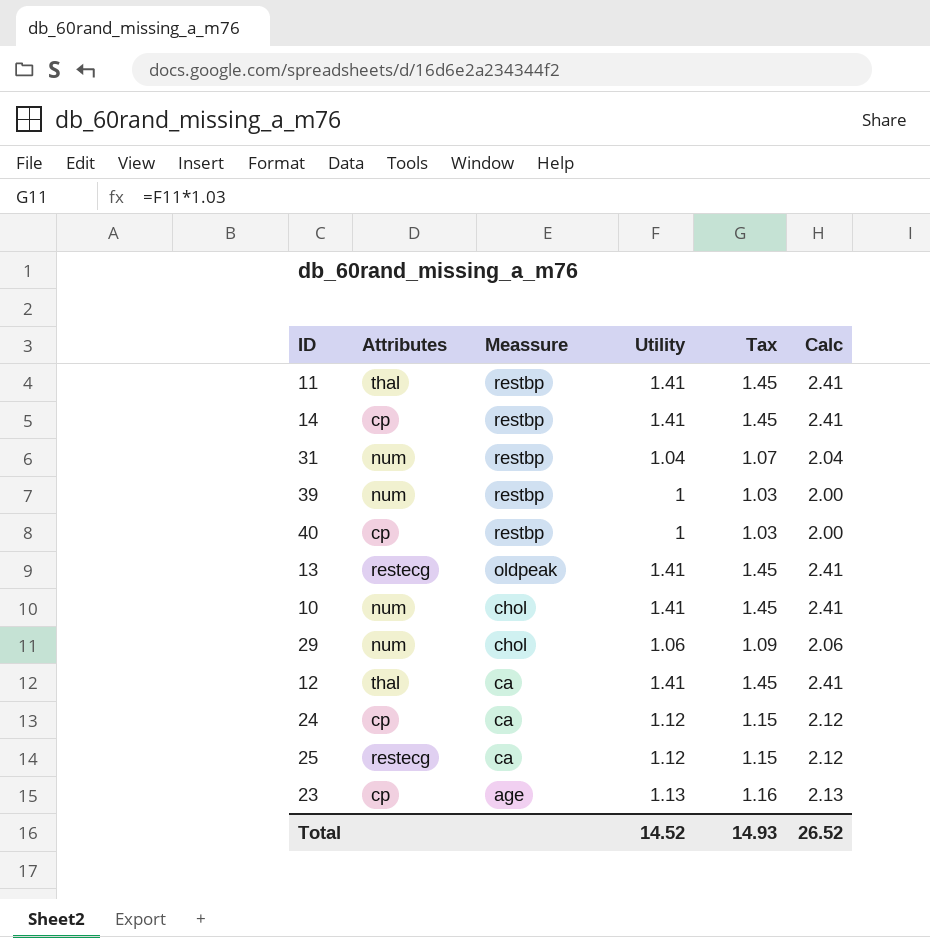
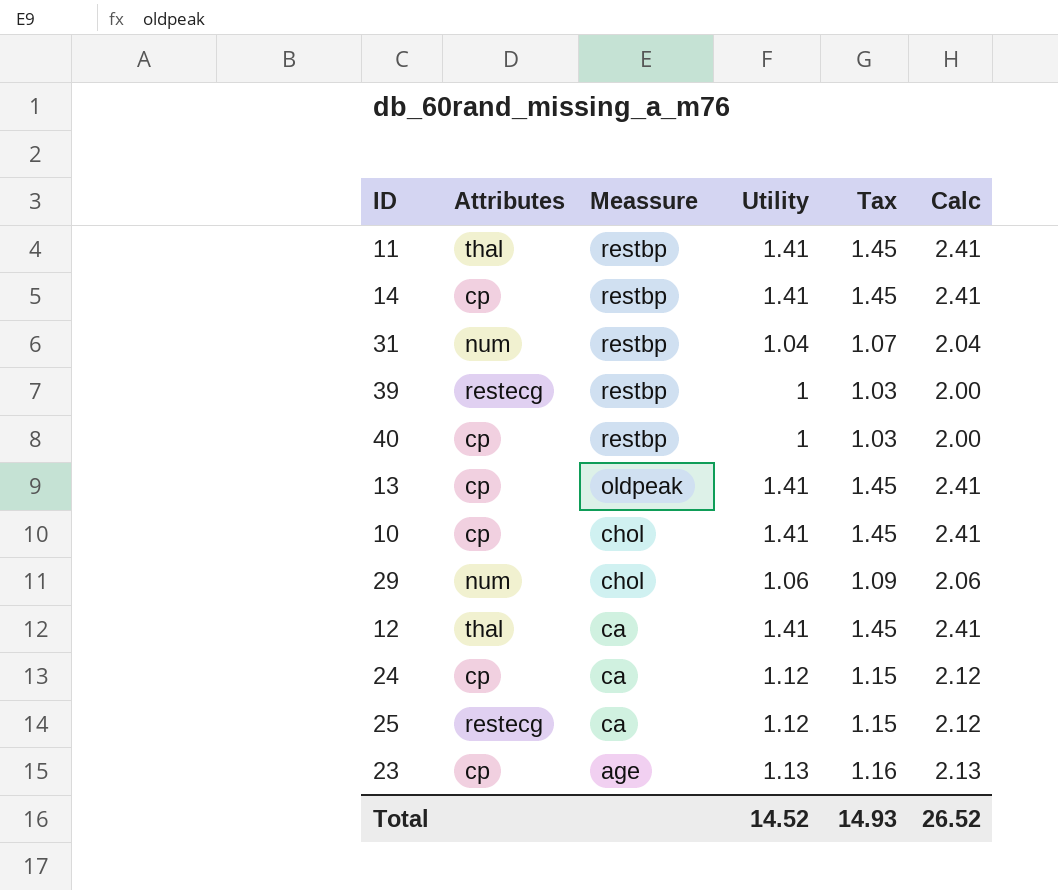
39 | Attributes: num -> restecg
13 | Attributes: restecg -> cp
10 | Attributes: num -> cp

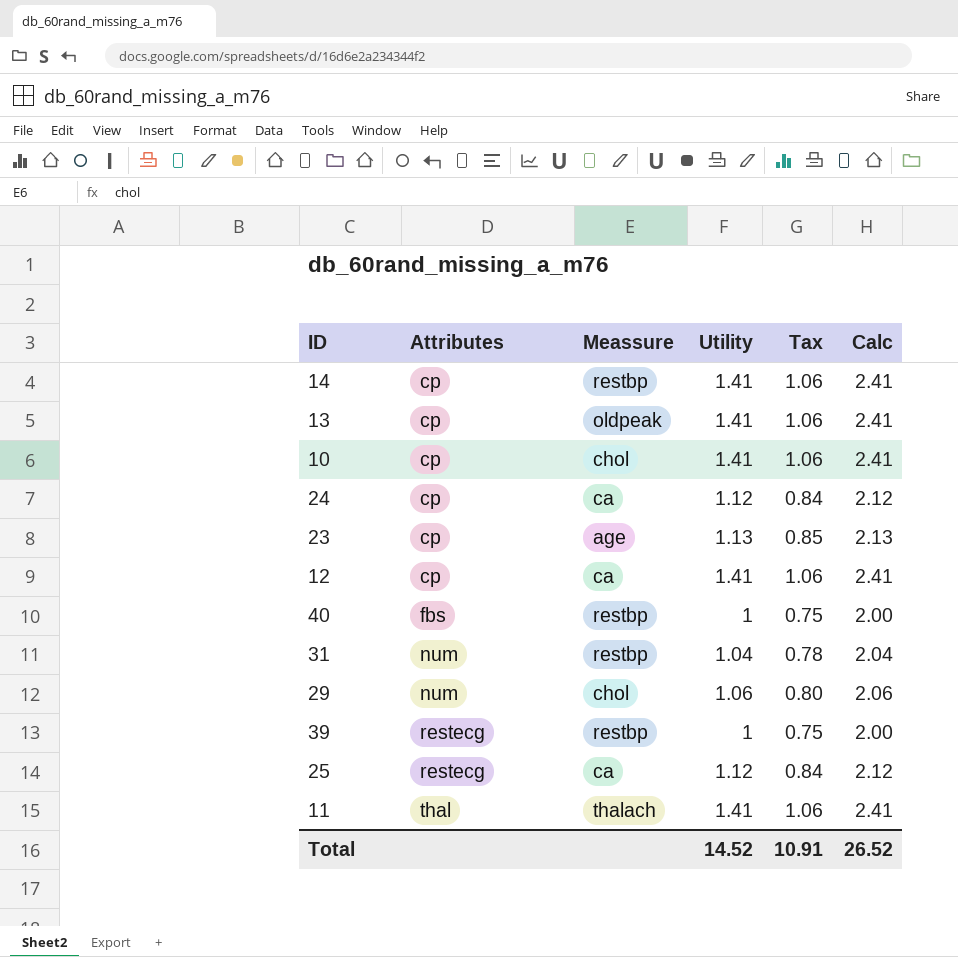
row order: Meassure descending -> Attributes ascending
column Tax | formula: [Utility] * 1.03 -> [Utility] * 0.75
12 | Attributes: thal -> cp
40 | Attributes: cp -> fbs
11 | Meassure: restbp -> thalach
Total | Tax: 14.93 -> 10.91

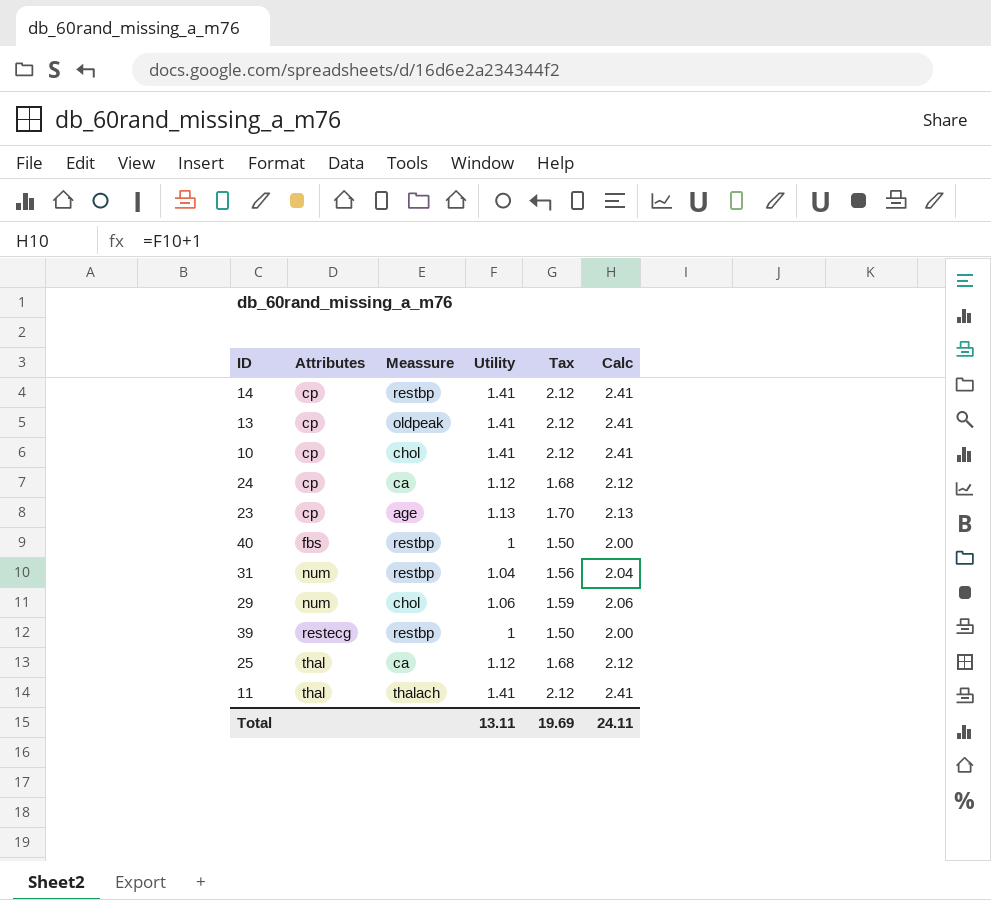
column Tax | formula: [Utility] * 0.75 -> [Utility] * 1.5
row 12: cp | ca | 1.41 | 1.06 | 2.41 -> none
25 | Attributes: restecg -> thal
Total | Utility: 14.52 -> 13.11
Total | Tax: 10.91 -> 19.69
Total | Calc: 26.52 -> 24.11

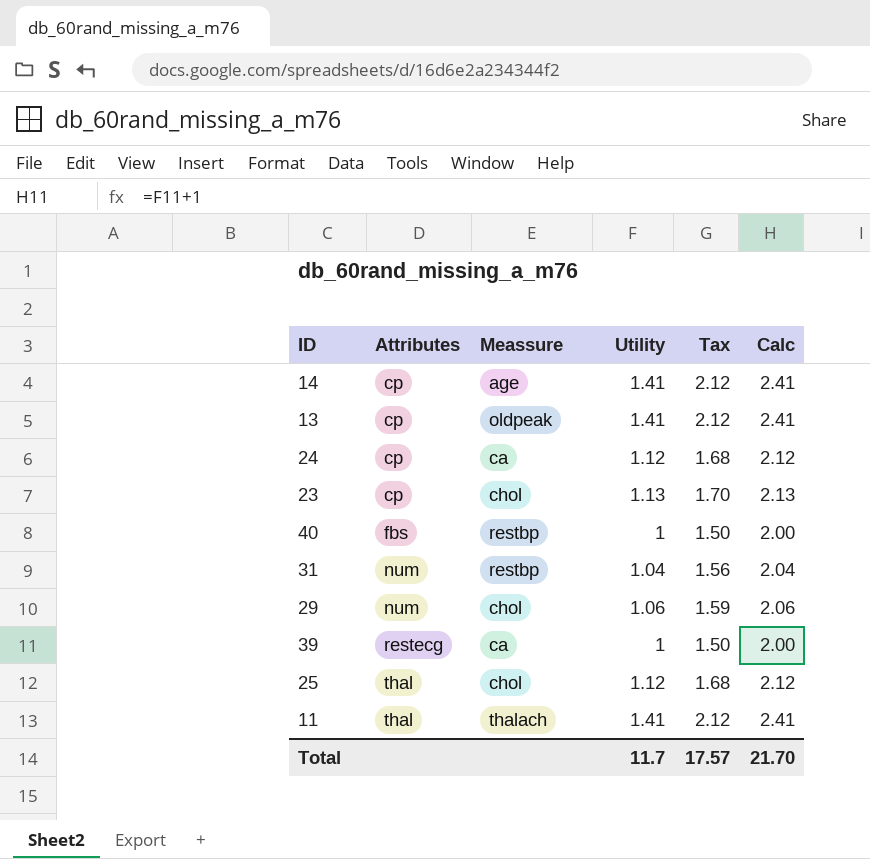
row 10: cp | chol | 1.41 | 2.12 | 2.41 -> none
14 | Meassure: restbp -> age
23 | Meassure: age -> chol
39 | Meassure: restbp -> ca
25 | Meassure: ca -> chol
Total | Utility: 13.11 -> 11.7
Total | Tax: 19.69 -> 17.57
Total | Calc: 24.11 -> 21.70

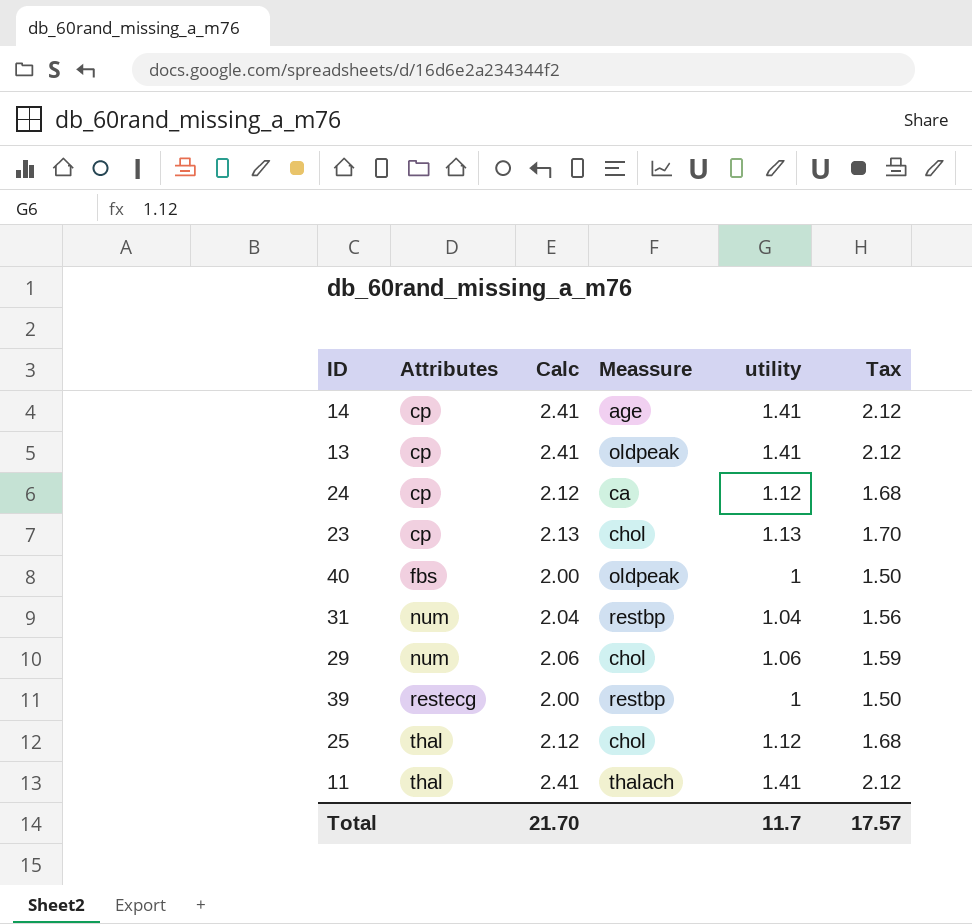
column Calc | position: 6 -> 3
column name: Utility -> utility
40 | Meassure: restbp -> oldpeak
39 | Meassure: ca -> restbp

